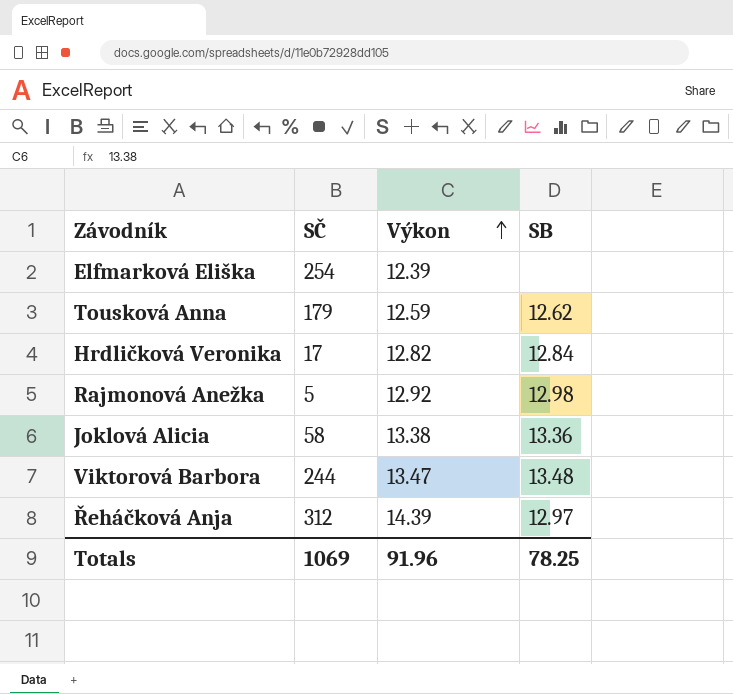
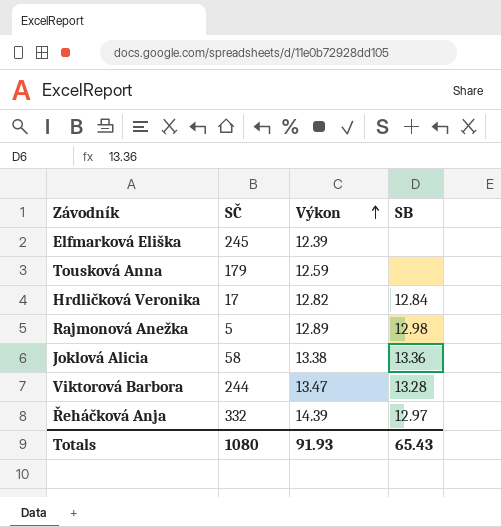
Elfmarková Eliška | SČ: 254 -> 245
Tousková Anna | SB: 12.62 -> none
Rajmonová Anežka | Výkon: 12.92 -> 12.89
Viktorová Barbora | SB: 13.48 -> 13.28
Řeháčková Anja | SČ: 312 -> 332
Totals | SČ: 1069 -> 1080
Totals | Výkon: 91.96 -> 91.93
Totals | SB: 78.25 -> 65.43

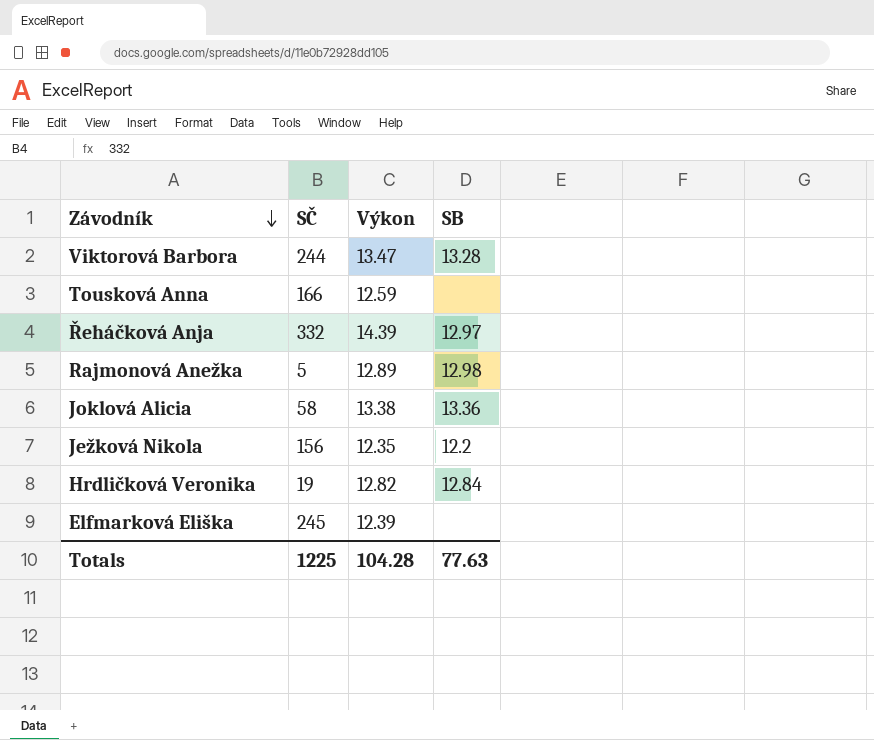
row order: Výkon ascending -> Závodník descending
Tousková Anna | SČ: 179 -> 166
row Ježková Nikola: none -> 156 | 12.35 | 12.2
Hrdličková Veronika | SČ: 17 -> 19
Totals | SČ: 1080 -> 1225
Totals | Výkon: 91.93 -> 104.28
Totals | SB: 65.43 -> 77.63

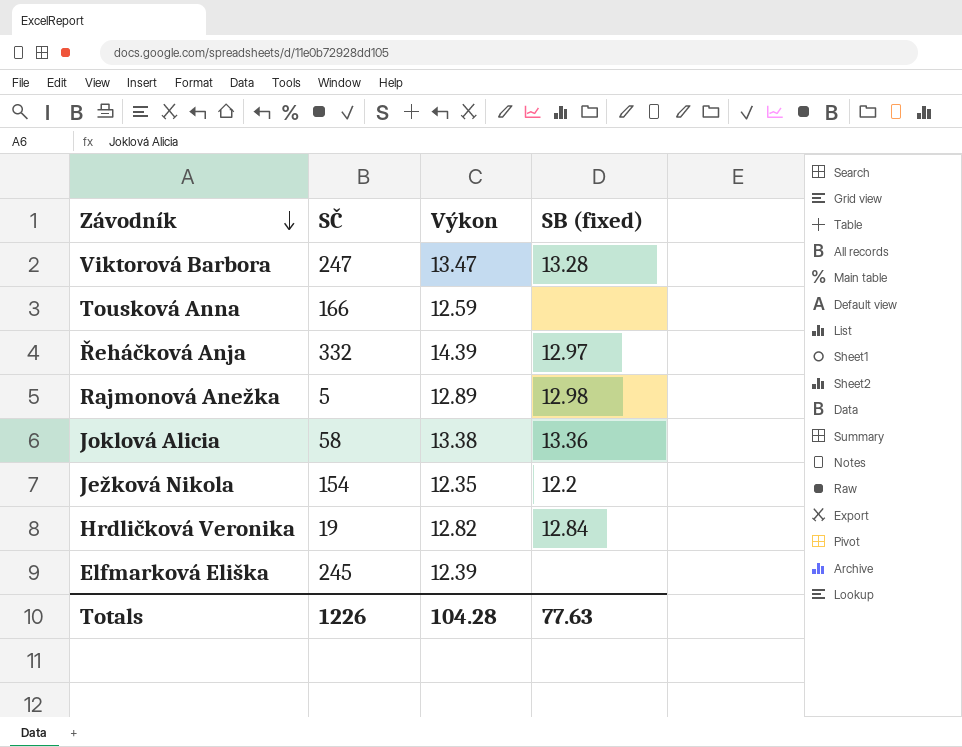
column name: SB -> SB (fixed)
Viktorová Barbora | SČ: 244 -> 247
Ježková Nikola | SČ: 156 -> 154
Totals | SČ: 1225 -> 1226

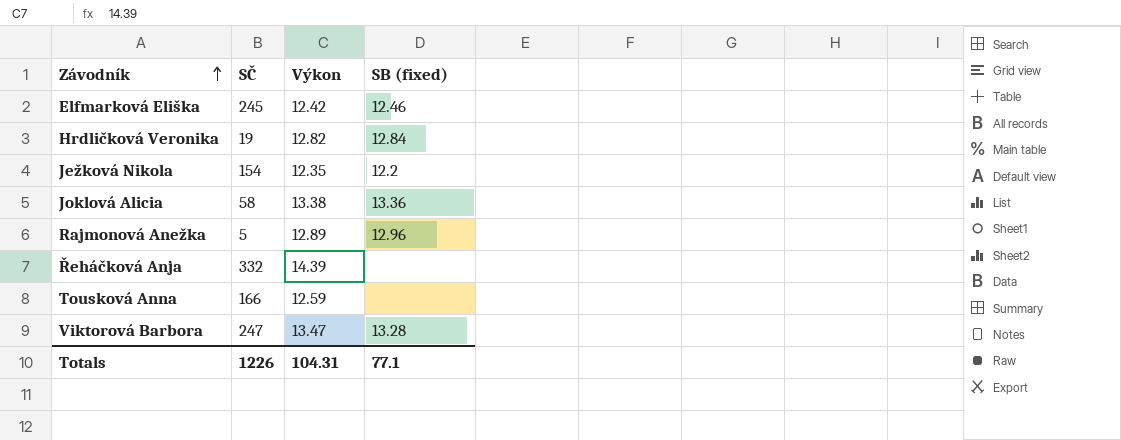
row order: Závodník descending -> Závodník ascending
Elfmarková Eliška | Výkon: 12.39 -> 12.42
Elfmarková Eliška | SB (fixed): none -> 12.46
Rajmonová Anežka | SB (fixed): 12.98 -> 12.96
Řeháčková Anja | SB (fixed): 12.97 -> none
Totals | Výkon: 104.28 -> 104.31
Totals | SB (fixed): 77.63 -> 77.1

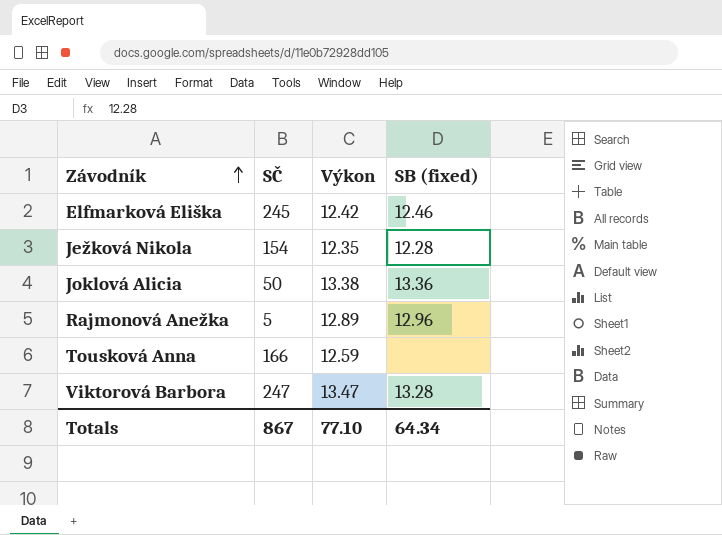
row Hrdličková Veronika: 19 | 12.82 | 12.84 -> none
row Řeháčková Anja: 332 | 14.39 | none -> none
Ježková Nikola | SB (fixed): 12.2 -> 12.28
Joklová Alicia | SČ: 58 -> 50
Totals | SČ: 1226 -> 867
Totals | Výkon: 104.31 -> 77.10
Totals | SB (fixed): 77.1 -> 64.34

